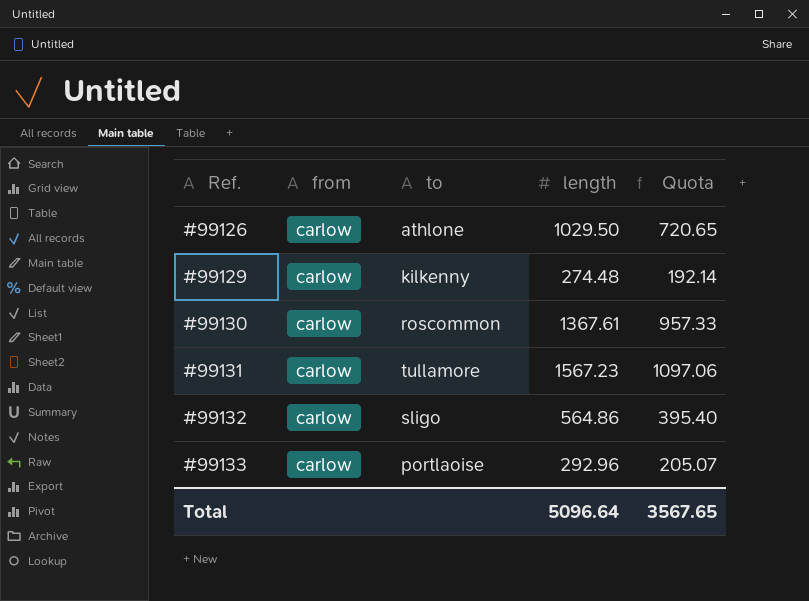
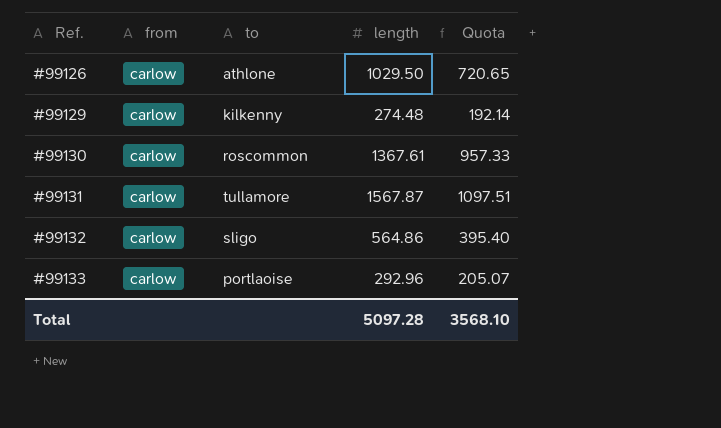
#99131 | length: 1567.23 -> 1567.87
#99131 | Quota: 1097.06 -> 1097.51
Total | length: 5096.64 -> 5097.28
Total | Quota: 3567.65 -> 3568.10

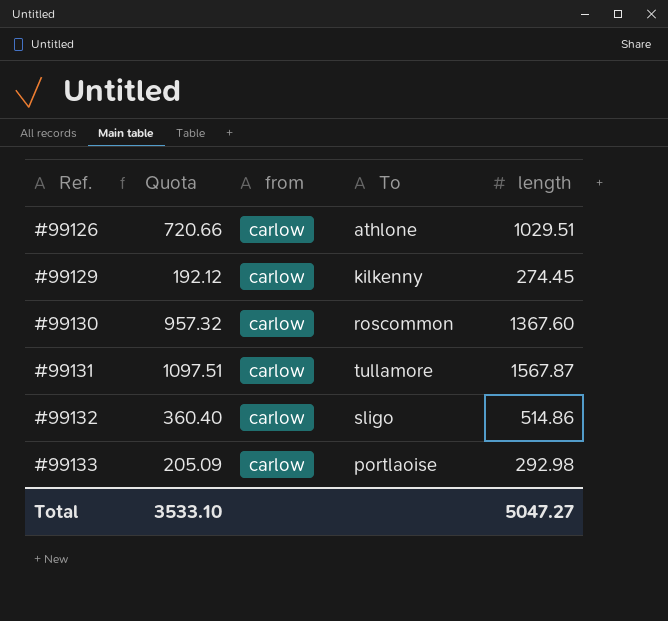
column Quota | position: 5 -> 2
column name: to -> To
#99126 | Quota: 720.65 -> 720.66
#99126 | length: 1029.50 -> 1029.51
#99129 | Quota: 192.14 -> 192.12
#99129 | length: 274.48 -> 274.45
#99130 | Quota: 957.33 -> 957.32
#99130 | length: 1367.61 -> 1367.60
#99132 | Quota: 395.40 -> 360.40
#99132 | length: 564.86 -> 514.86
#99133 | Quota: 205.07 -> 205.09
#99133 | length: 292.96 -> 292.98
Total | Quota: 3568.10 -> 3533.10
Total | length: 5097.28 -> 5047.27

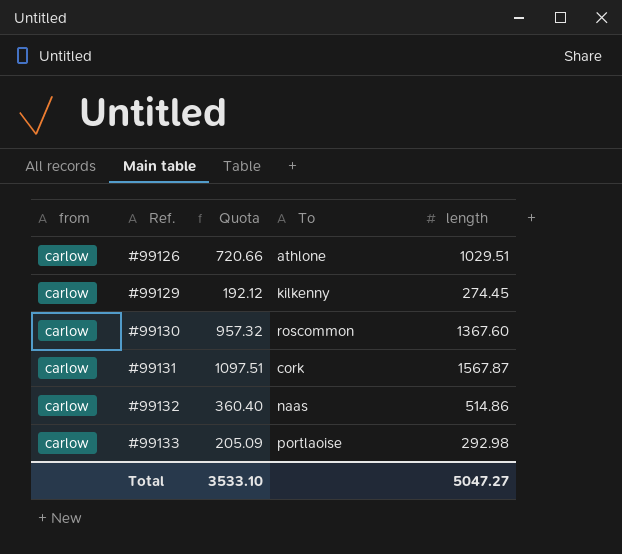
column from | position: 3 -> 1
#99131 | To: tullamore -> cork
#99132 | To: sligo -> naas

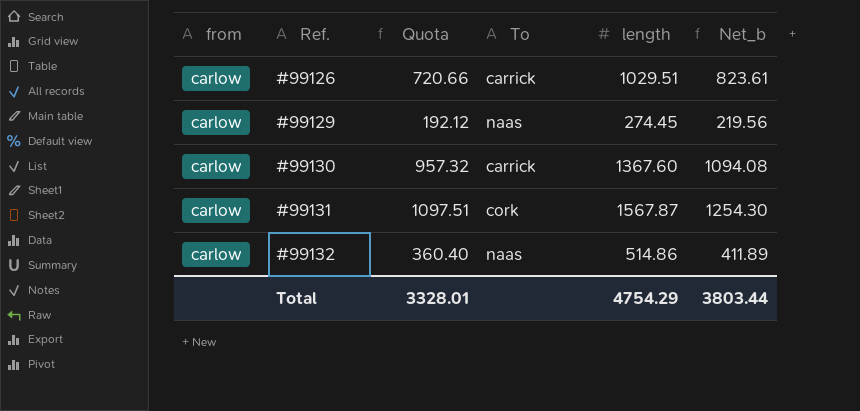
column Net_b | formula: none -> [length] * 0.8
row #99133: carlow | 205.09 | portlaoise | 292.98 -> none
#99126 | To: athlone -> carrick
#99129 | To: kilkenny -> naas
#99130 | To: roscommon -> carrick
Total | Quota: 3533.10 -> 3328.01
Total | length: 5047.27 -> 4754.29

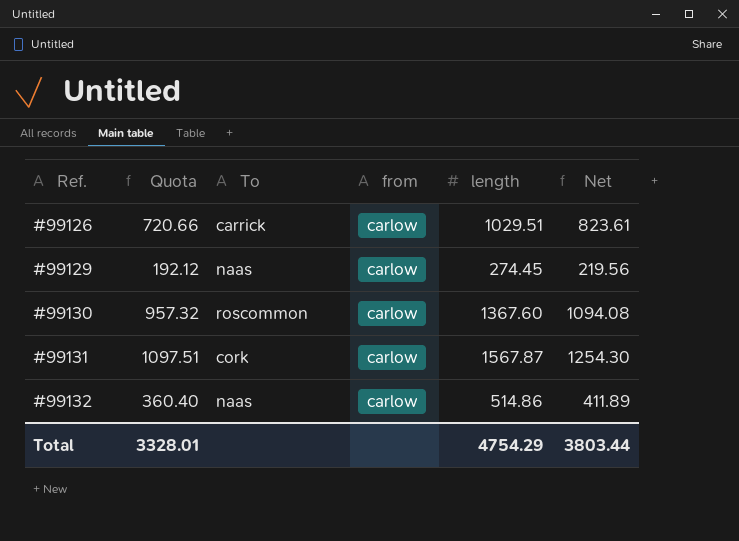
column from | position: 1 -> 4
column name: Net_b -> Net
#99130 | To: carrick -> roscommon

